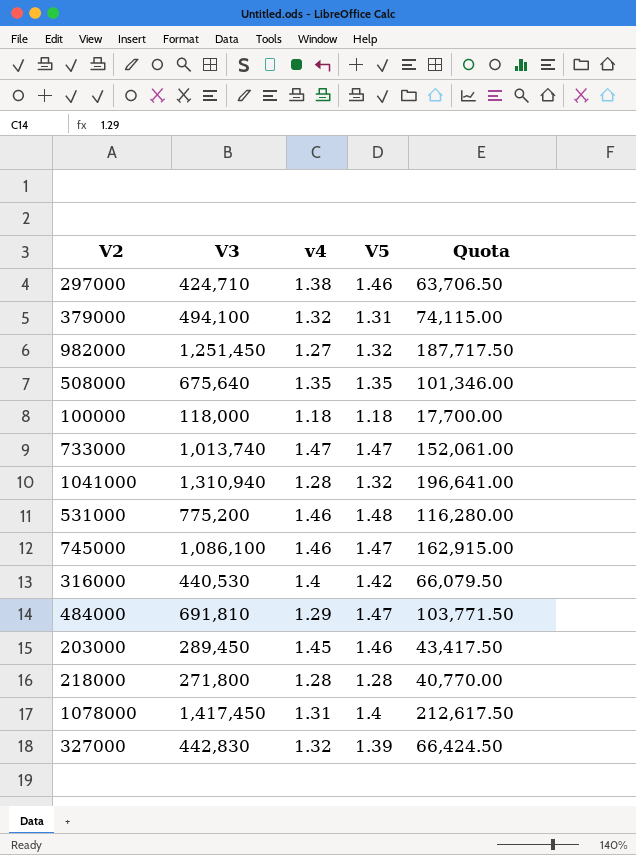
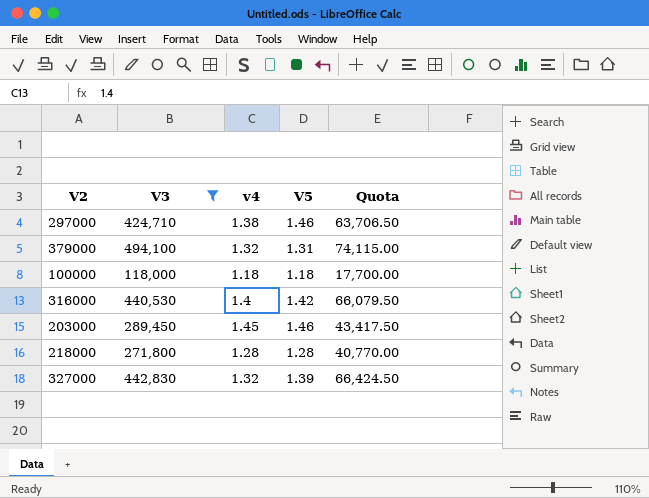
filter: none -> V3 <= 494,100

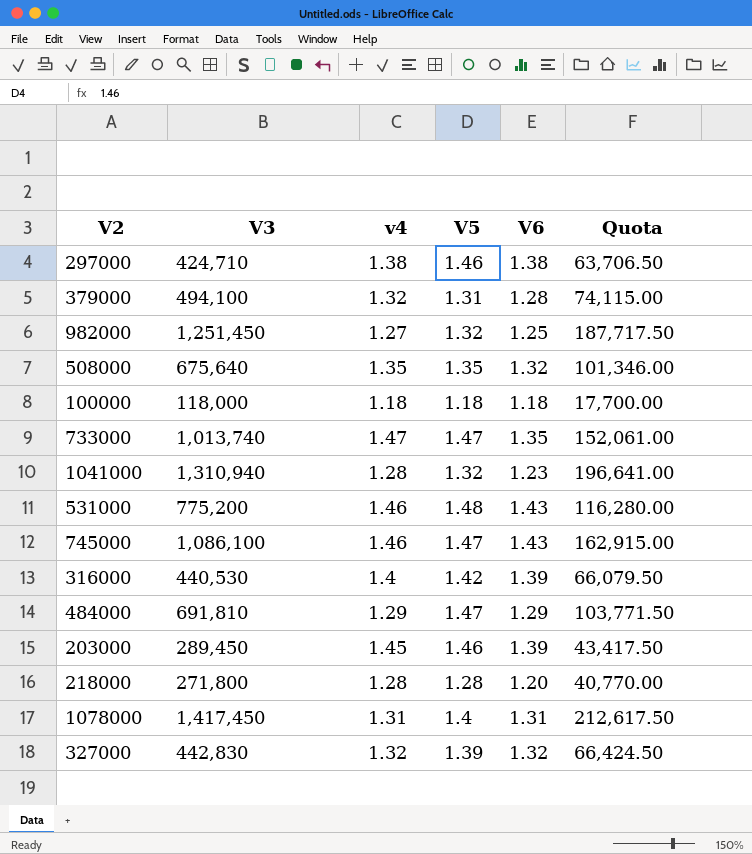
filter: V3 <= 494,100 -> none
column V6 | position: none -> 5

